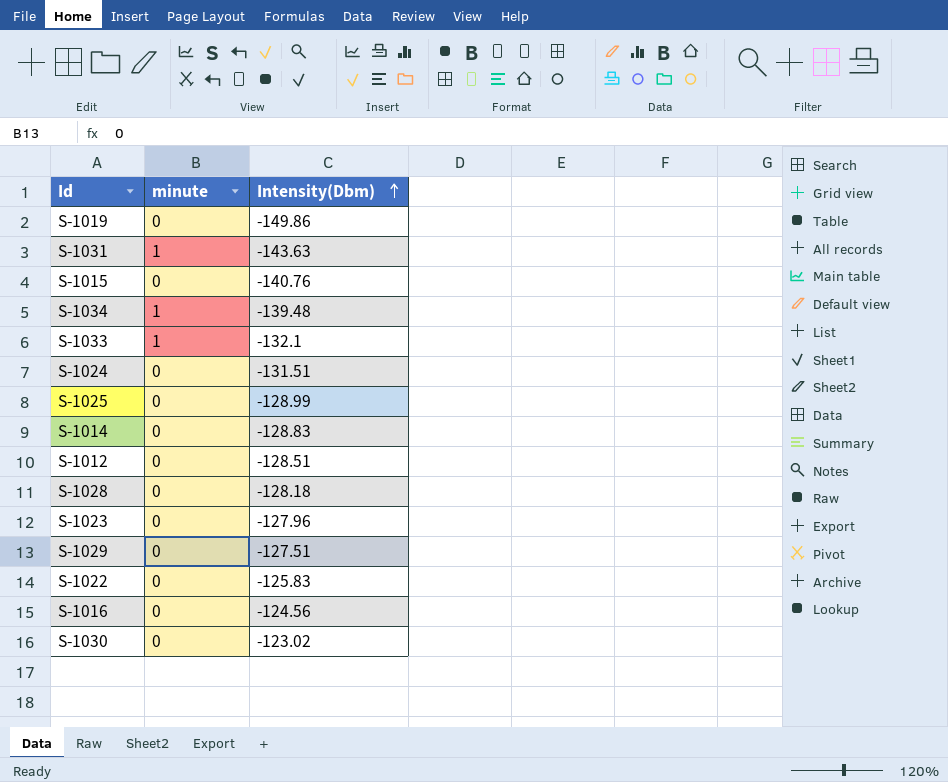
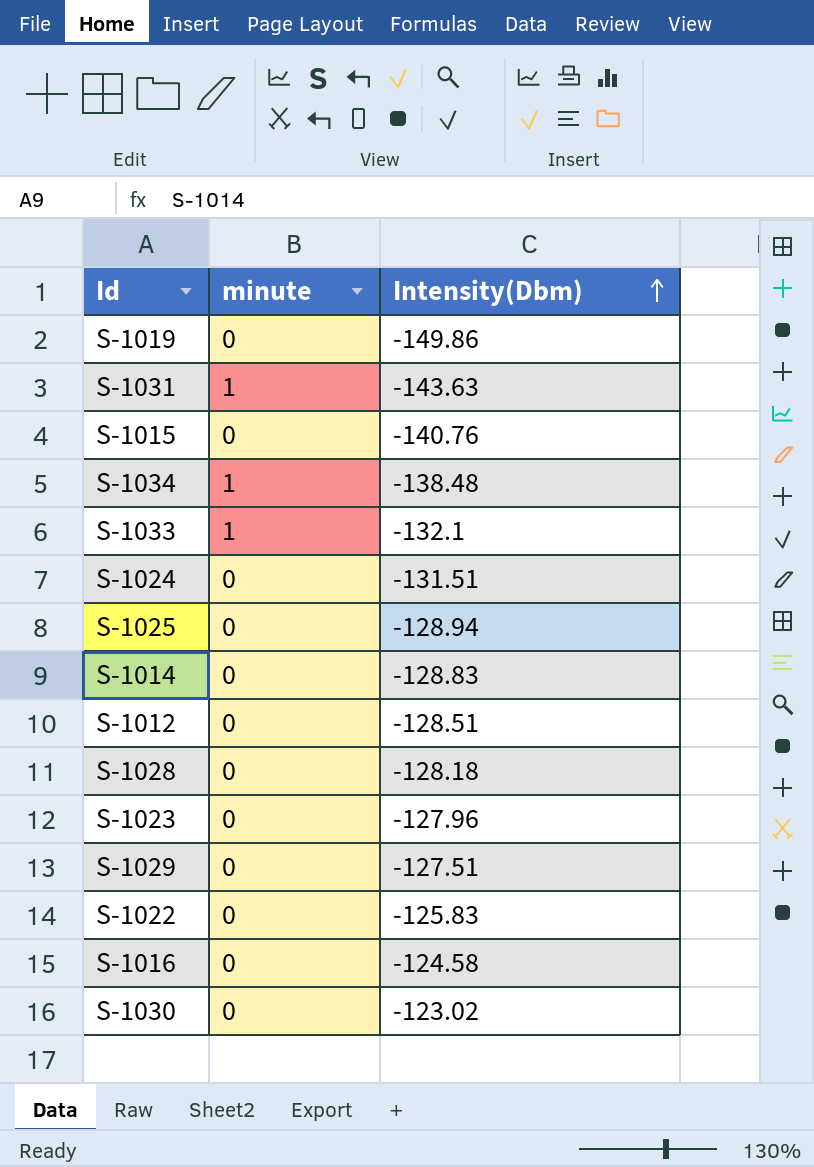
S-1034 | Intensity(Dbm): -139.48 -> -138.48
S-1025 | Intensity(Dbm): -128.99 -> -128.94
S-1016 | Intensity(Dbm): -124.56 -> -124.58

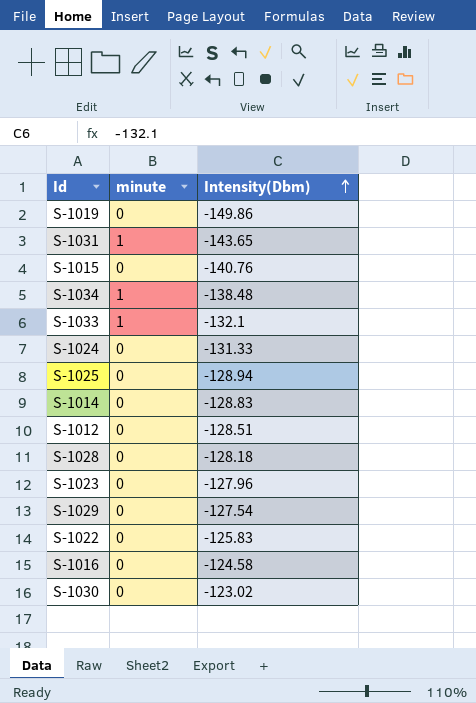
S-1031 | Intensity(Dbm): -143.63 -> -143.65
S-1024 | Intensity(Dbm): -131.51 -> -131.33
S-1029 | Intensity(Dbm): -127.51 -> -127.54

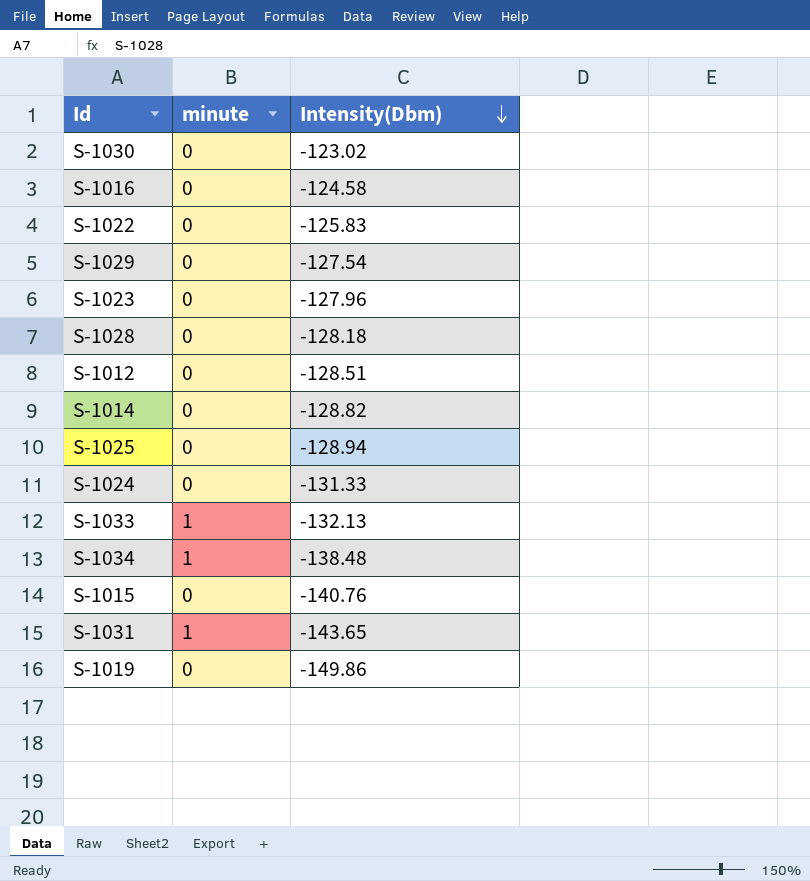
row order: Intensity(Dbm) ascending -> Intensity(Dbm) descending
S-1014 | Intensity(Dbm): -128.83 -> -128.82
S-1033 | Intensity(Dbm): -132.1 -> -132.13

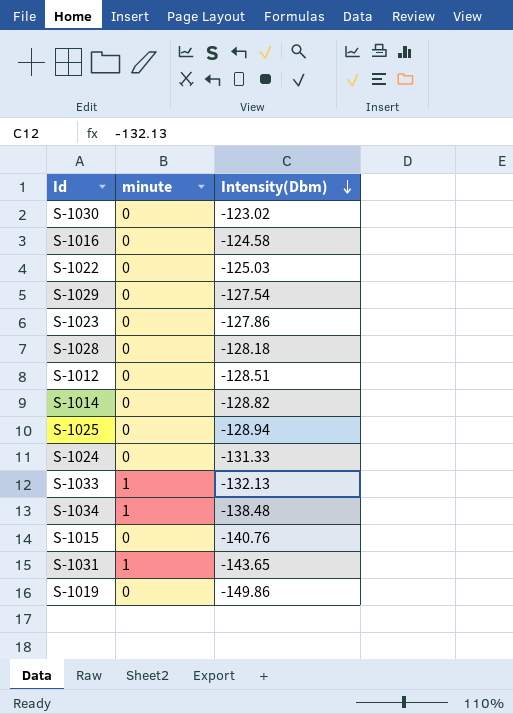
S-1022 | Intensity(Dbm): -125.83 -> -125.03
S-1023 | Intensity(Dbm): -127.96 -> -127.86

